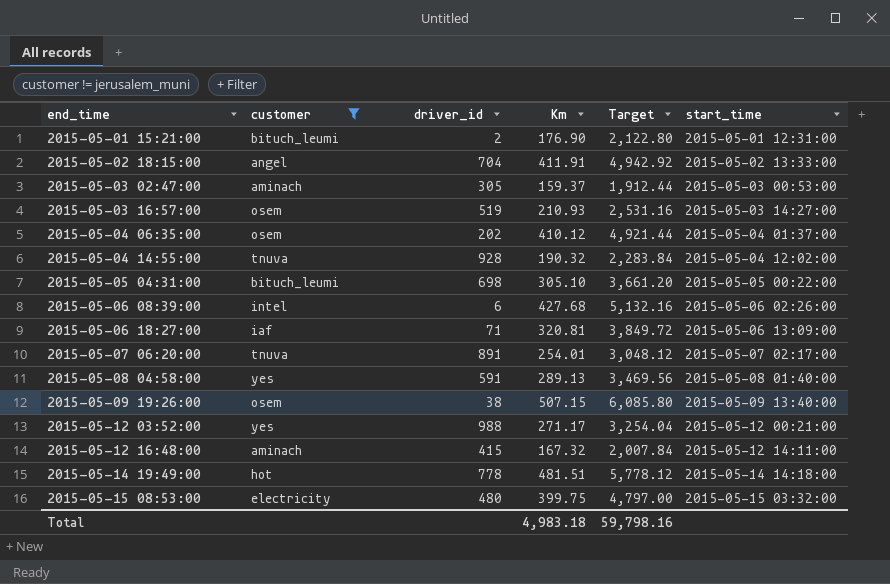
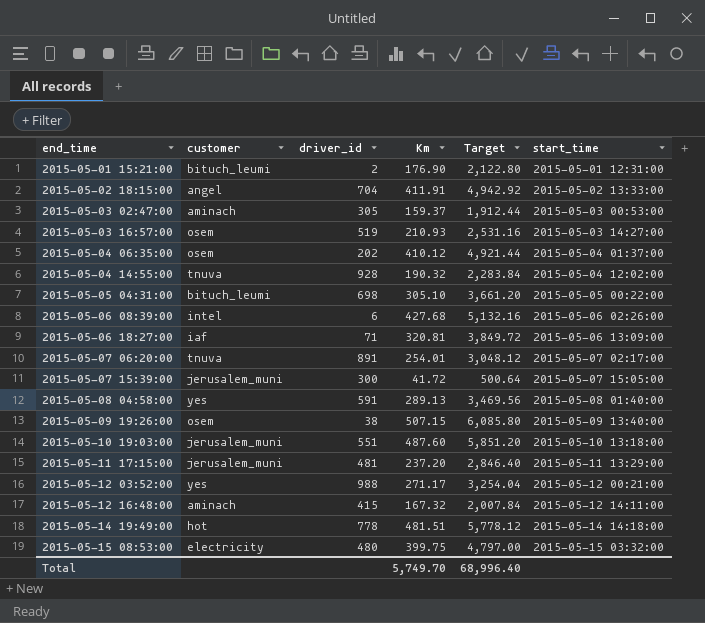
filter: customer != jerusalem_muni -> none
Total | Km: 4,983.18 -> 5,749.70
Total | Target: 59,798.16 -> 68,996.40

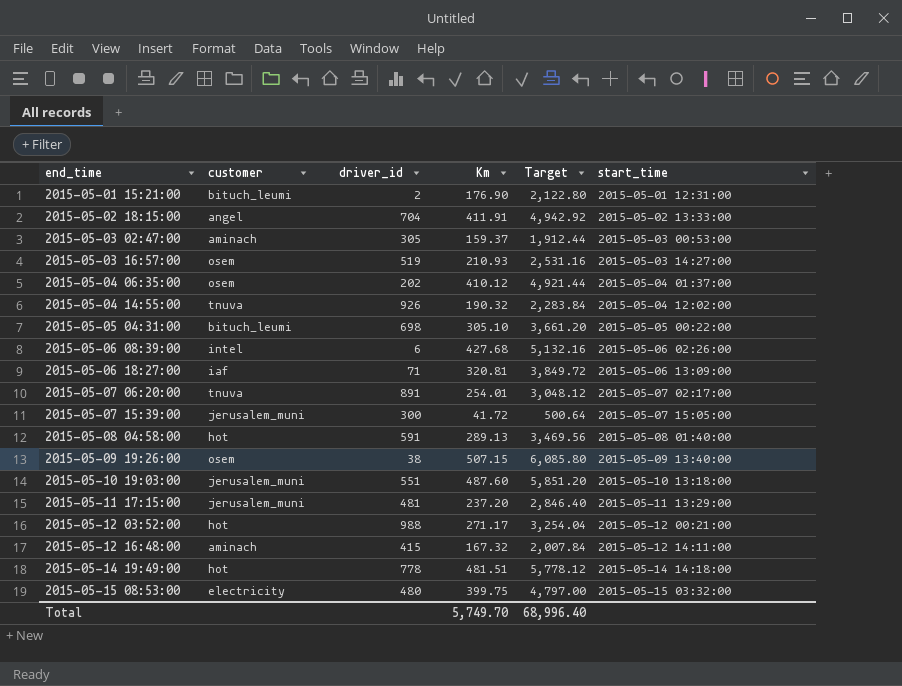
2015-05-04 14:55:00 | driver_id: 928 -> 926
2015-05-08 04:58:00 | customer: yes -> hot
2015-05-12 03:52:00 | customer: yes -> hot

